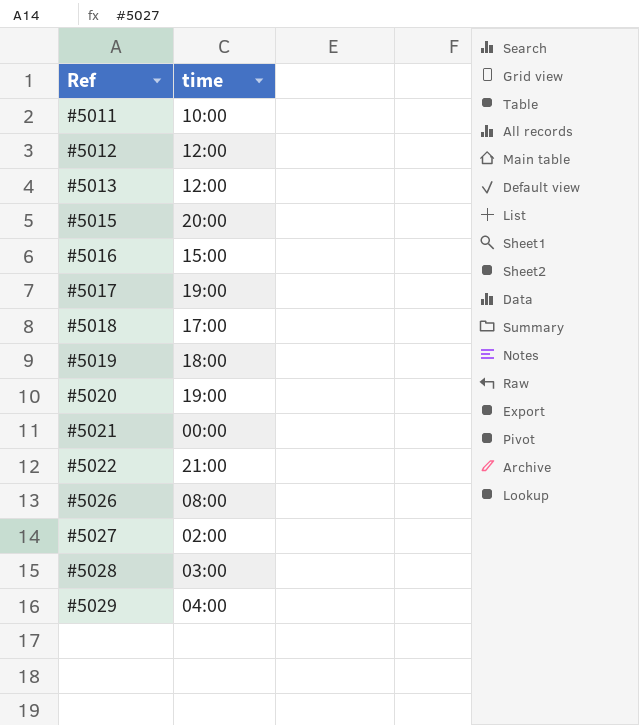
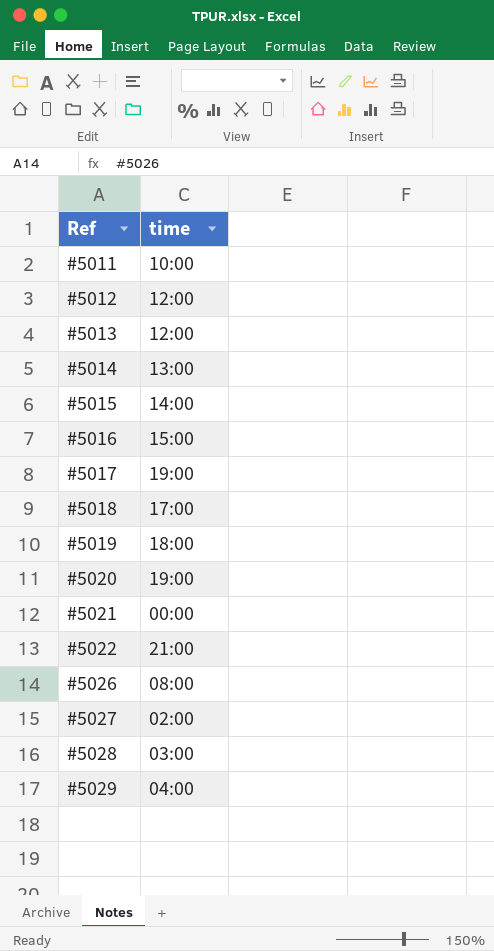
row #5014: none -> 13:00
#5015 | time: 20:00 -> 14:00

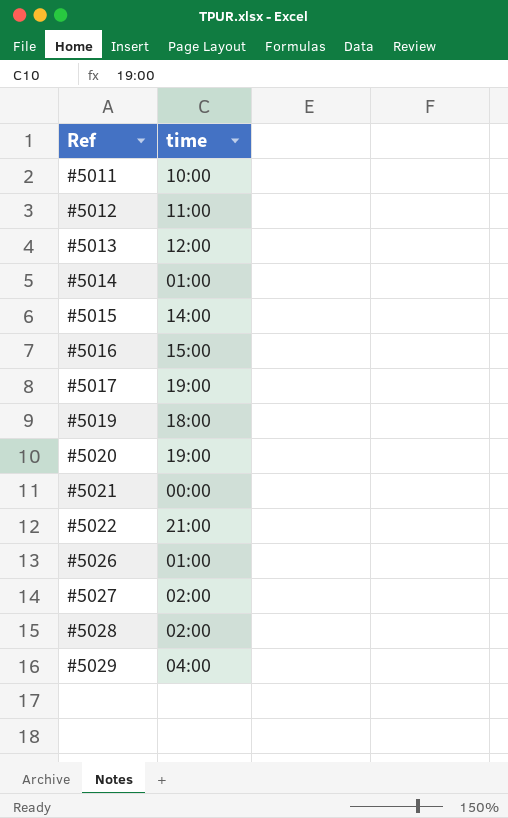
row #5018: 17:00 -> none
#5012 | time: 12:00 -> 11:00
#5014 | time: 13:00 -> 01:00
#5026 | time: 08:00 -> 01:00
#5028 | time: 03:00 -> 02:00

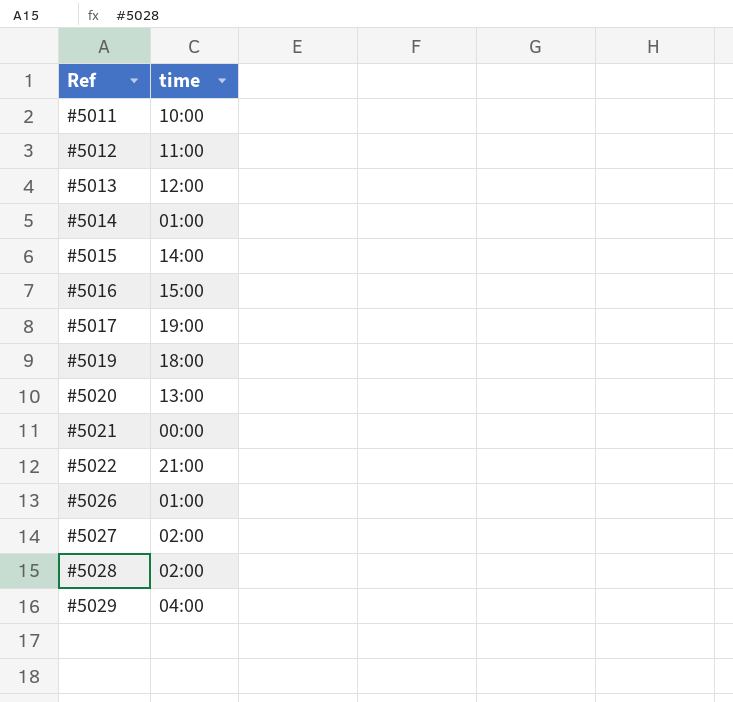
#5020 | time: 19:00 -> 13:00

